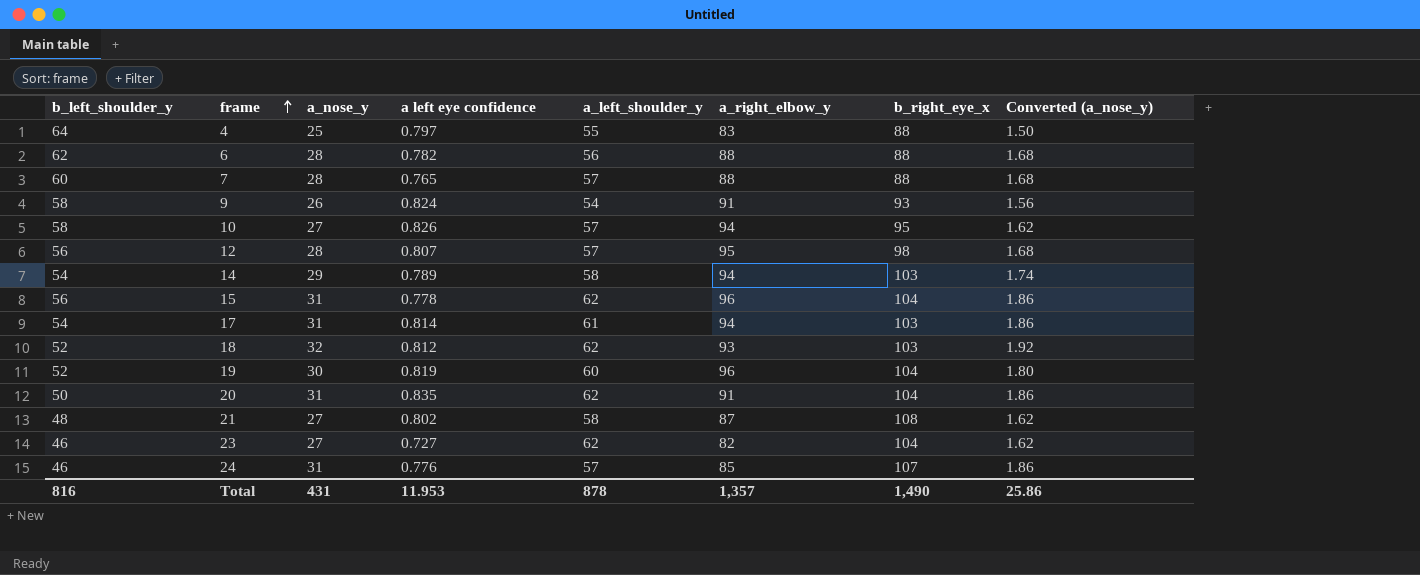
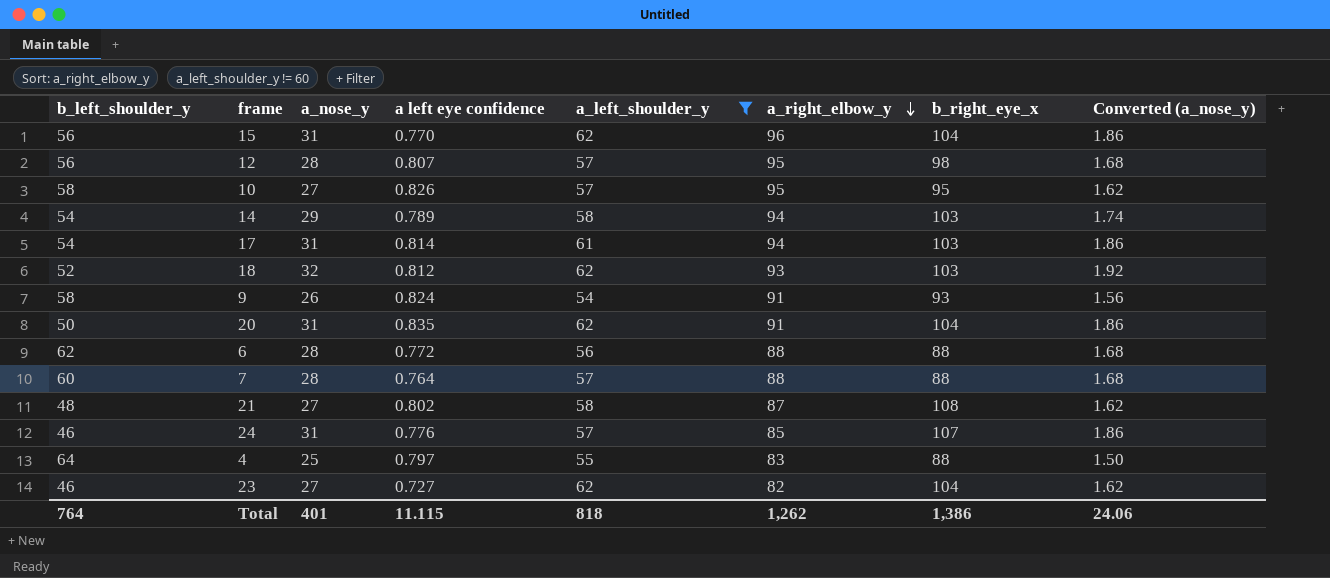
filter: none -> a_left_shoulder_y != 60
row order: frame ascending -> a_right_elbow_y descending
15 | a left eye confidence: 0.778 -> 0.770
10 | a_right_elbow_y: 94 -> 95
6 | a left eye confidence: 0.782 -> 0.772
7 | a left eye confidence: 0.765 -> 0.764
Total | b_left_shoulder_y: 816 -> 764
Total | a_nose_y: 431 -> 401
Total | a left eye confidence: 11.953 -> 11.115
Total | a_left_shoulder_y: 878 -> 818
Total | a_right_elbow_y: 1,357 -> 1,262
Total | b_right_eye_x: 1,490 -> 1,386
Total | Converted (a_nose_y): 25.86 -> 24.06

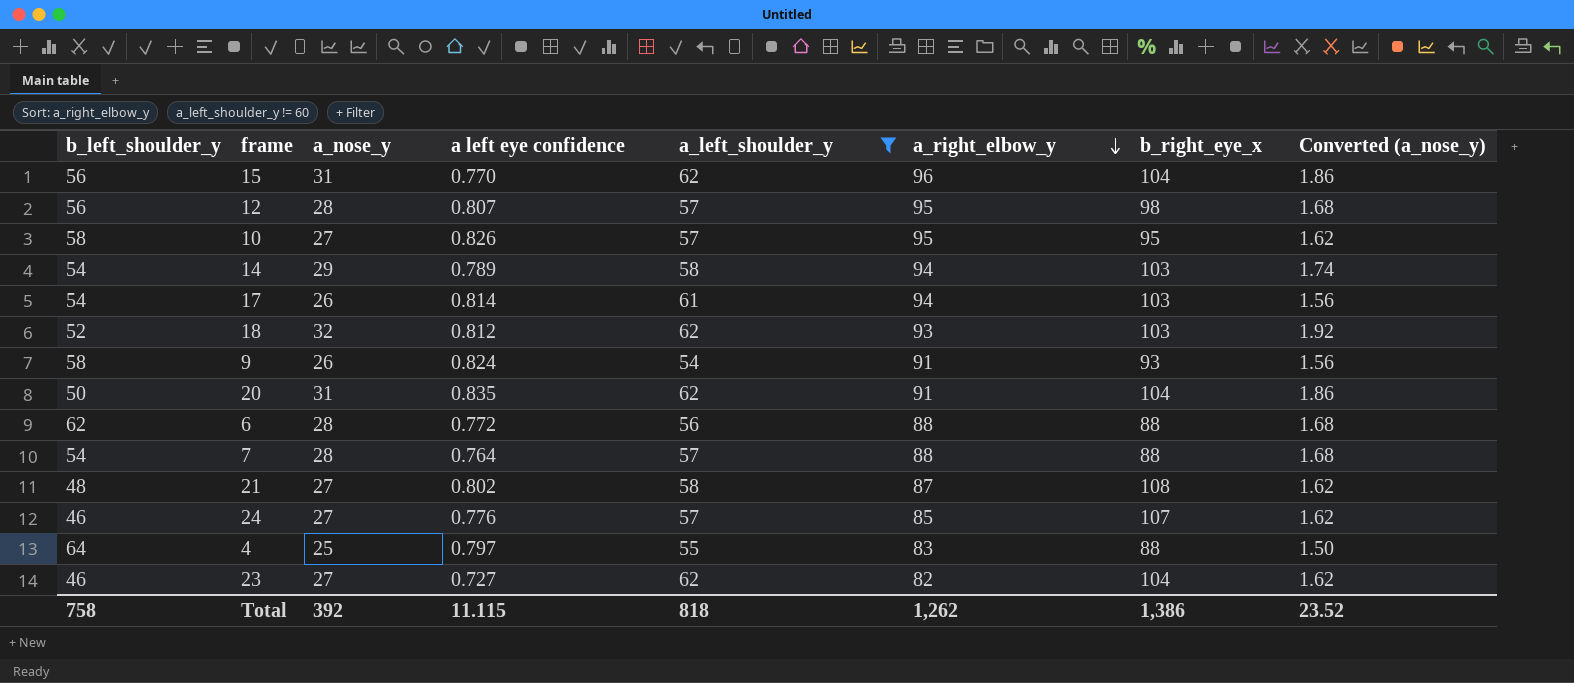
17 | a_nose_y: 31 -> 26
17 | Converted (a_nose_y): 1.86 -> 1.56
7 | b_left_shoulder_y: 60 -> 54
24 | a_nose_y: 31 -> 27
24 | Converted (a_nose_y): 1.86 -> 1.62
Total | b_left_shoulder_y: 764 -> 758
Total | a_nose_y: 401 -> 392
Total | Converted (a_nose_y): 24.06 -> 23.52

